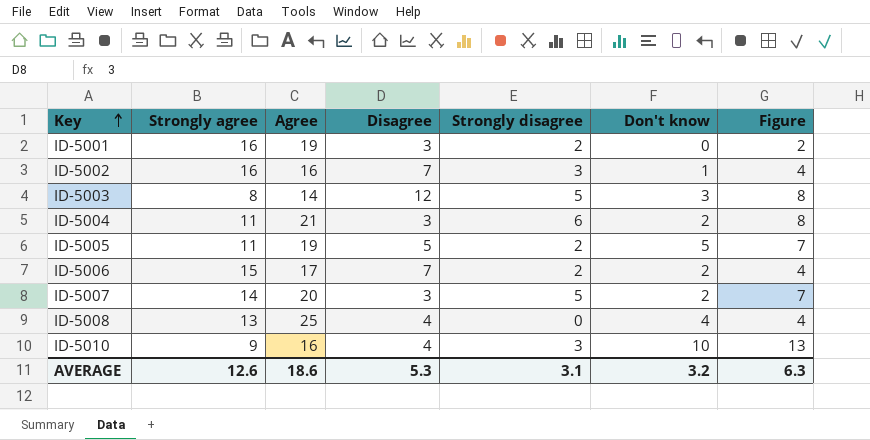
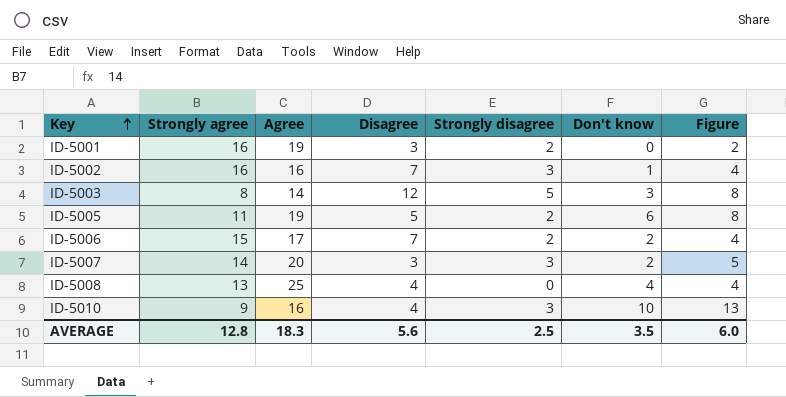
row ID-5004: 11 | 21 | 3 | 6 | 2 | 8 -> none
ID-5005 | Don't know: 5 -> 6
ID-5005 | Figure: 7 -> 8
ID-5007 | Strongly disagree: 5 -> 3
ID-5007 | Figure: 7 -> 5
AVERAGE | Strongly agree: 12.6 -> 12.8
AVERAGE | Agree: 18.6 -> 18.3
AVERAGE | Disagree: 5.3 -> 5.6
AVERAGE | Strongly disagree: 3.1 -> 2.5
AVERAGE | Don't know: 3.2 -> 3.5
AVERAGE | Figure: 6.3 -> 6.0

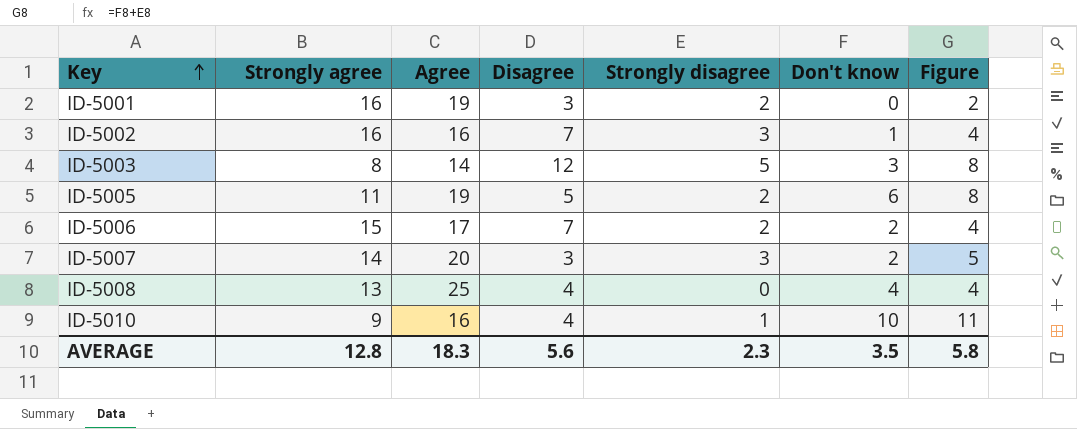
ID-5010 | Strongly disagree: 3 -> 1
ID-5010 | Figure: 13 -> 11
AVERAGE | Strongly disagree: 2.5 -> 2.3
AVERAGE | Figure: 6.0 -> 5.8

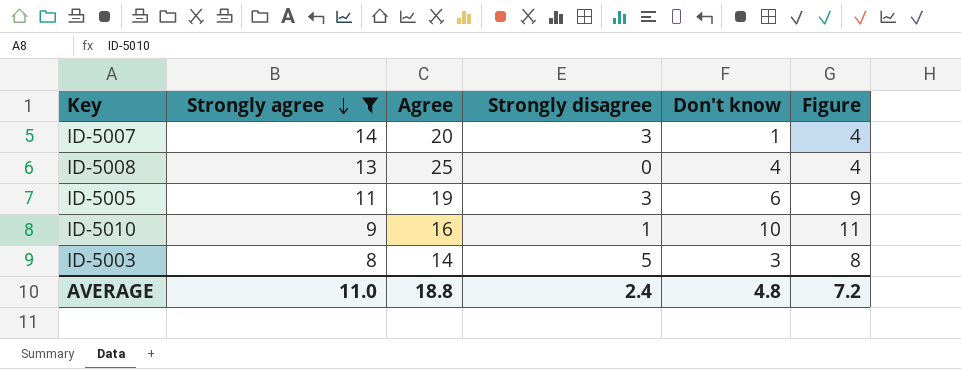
filter: none -> Strongly agree <= 14
row order: Key ascending -> Strongly agree descending
column Disagree | position: 4 -> none
ID-5007 | Don't know: 2 -> 1
ID-5007 | Figure: 5 -> 4
ID-5005 | Strongly disagree: 2 -> 3
ID-5005 | Figure: 8 -> 9
AVERAGE | Strongly agree: 12.8 -> 11.0
AVERAGE | Agree: 18.3 -> 18.8
AVERAGE | Strongly disagree: 2.3 -> 2.4
AVERAGE | Don't know: 3.5 -> 4.8
AVERAGE | Figure: 5.8 -> 7.2

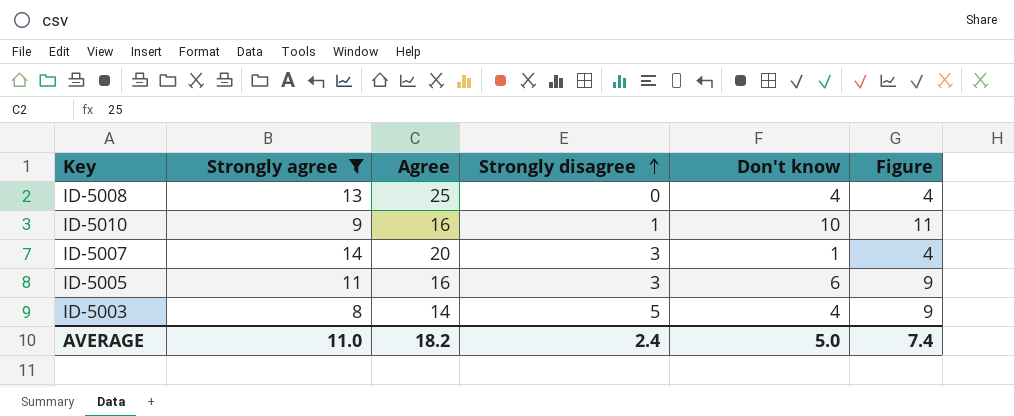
row order: Strongly agree descending -> Strongly disagree ascending
ID-5005 | Agree: 19 -> 16
ID-5003 | Don't know: 3 -> 4
ID-5003 | Figure: 8 -> 9
AVERAGE | Agree: 18.8 -> 18.2
AVERAGE | Don't know: 4.8 -> 5.0
AVERAGE | Figure: 7.2 -> 7.4

